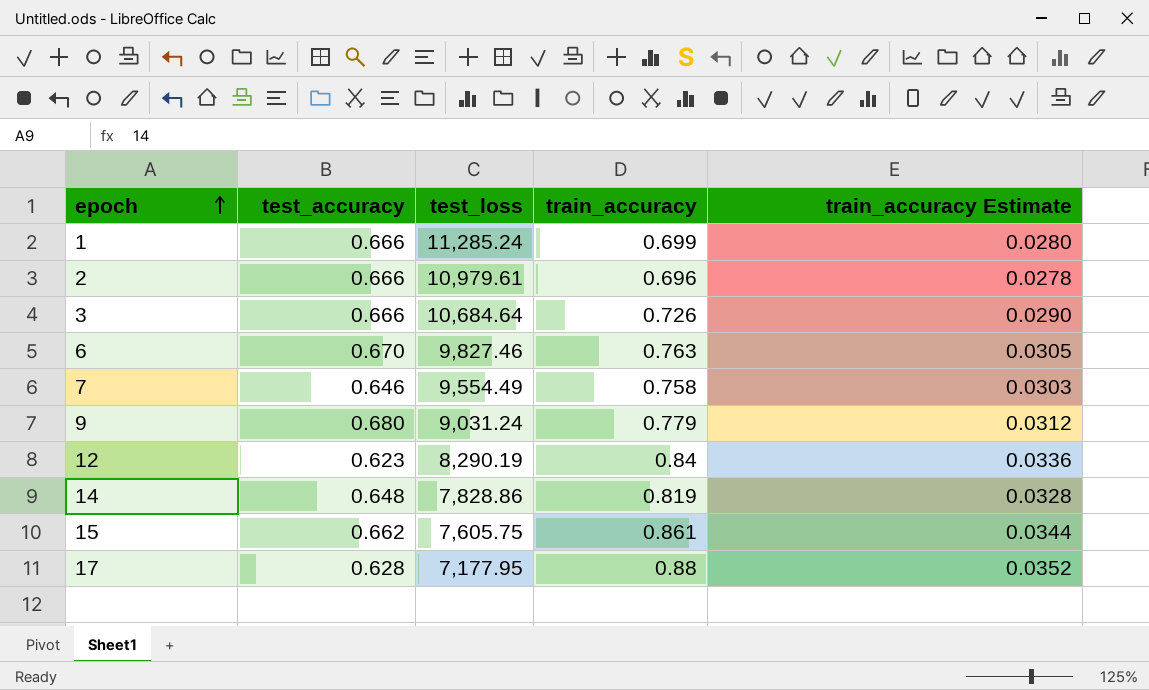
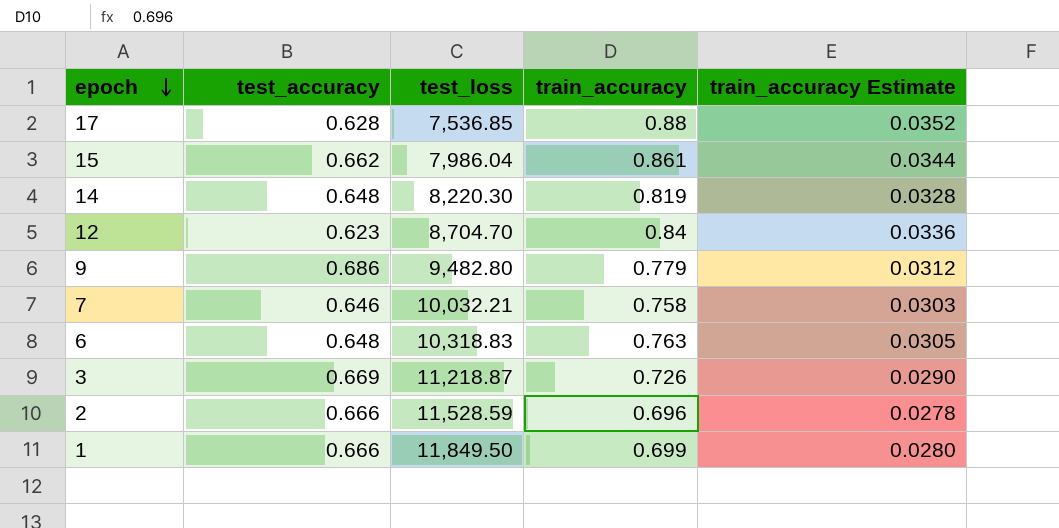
row order: epoch ascending -> epoch descending
17 | test_loss: 7,177.95 -> 7,536.85
15 | test_loss: 7,605.75 -> 7,986.04
14 | test_loss: 7,828.86 -> 8,220.30
12 | test_loss: 8,290.19 -> 8,704.70
9 | test_accuracy: 0.680 -> 0.686
9 | test_loss: 9,031.24 -> 9,482.80
7 | test_loss: 9,554.49 -> 10,032.21
6 | test_accuracy: 0.670 -> 0.648
6 | test_loss: 9,827.46 -> 10,318.83
3 | test_accuracy: 0.666 -> 0.669
3 | test_loss: 10,684.64 -> 11,218.87
2 | test_loss: 10,979.61 -> 11,528.59
1 | test_loss: 11,285.24 -> 11,849.50

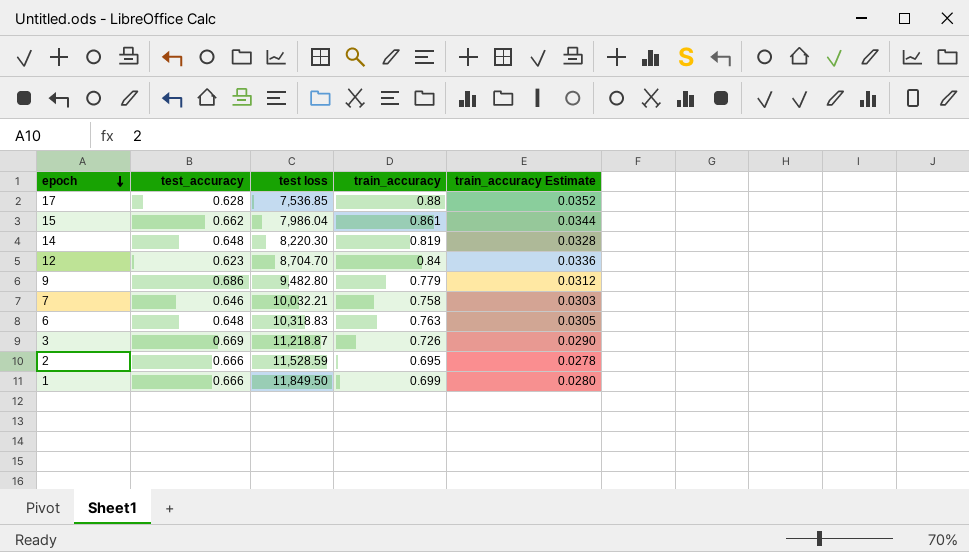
column name: test_loss -> test loss
2 | train_accuracy: 0.696 -> 0.695

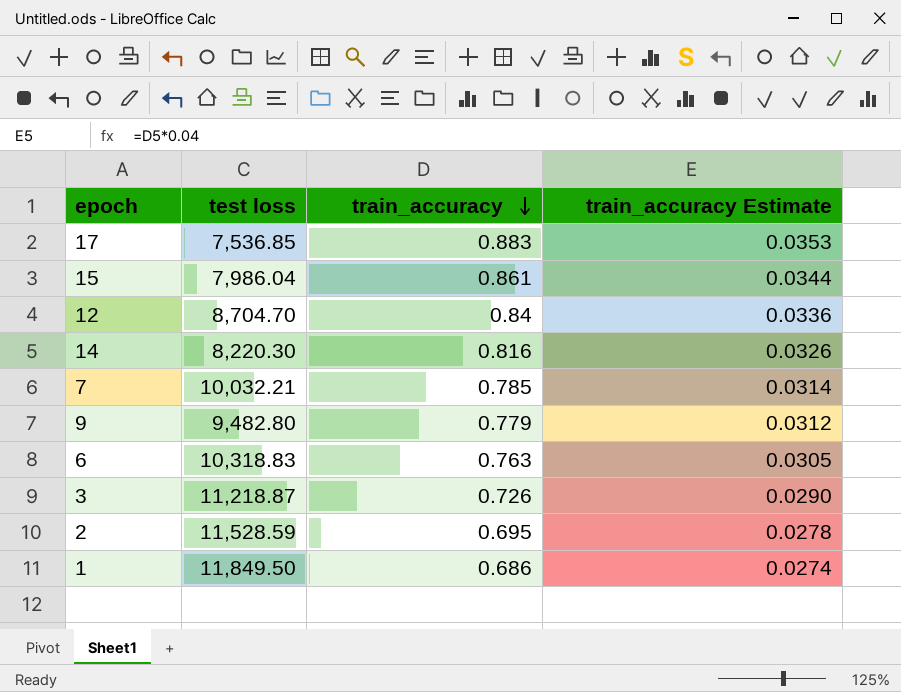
row order: epoch descending -> train_accuracy descending
column test_accuracy | position: 2 -> none
17 | train_accuracy: 0.88 -> 0.883
17 | train_accuracy Estimate: 0.0352 -> 0.0353
14 | train_accuracy: 0.819 -> 0.816
14 | train_accuracy Estimate: 0.0328 -> 0.0326
7 | train_accuracy: 0.758 -> 0.785
7 | train_accuracy Estimate: 0.0303 -> 0.0314
1 | train_accuracy: 0.699 -> 0.686
1 | train_accuracy Estimate: 0.0280 -> 0.0274

